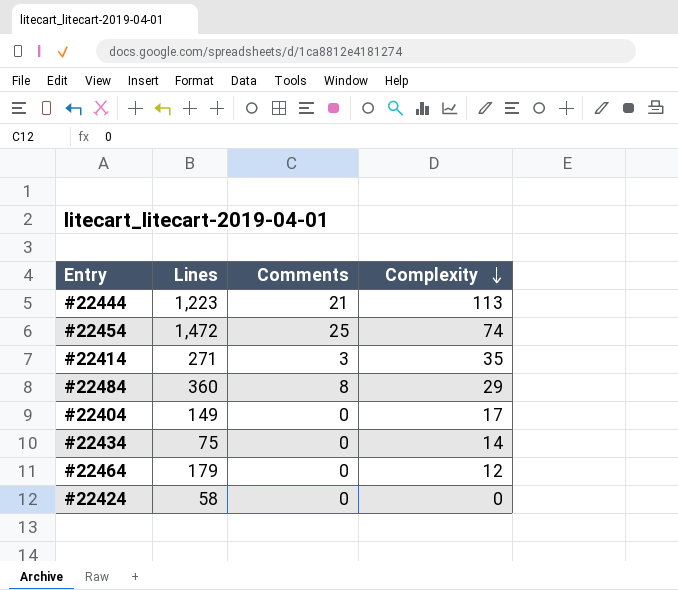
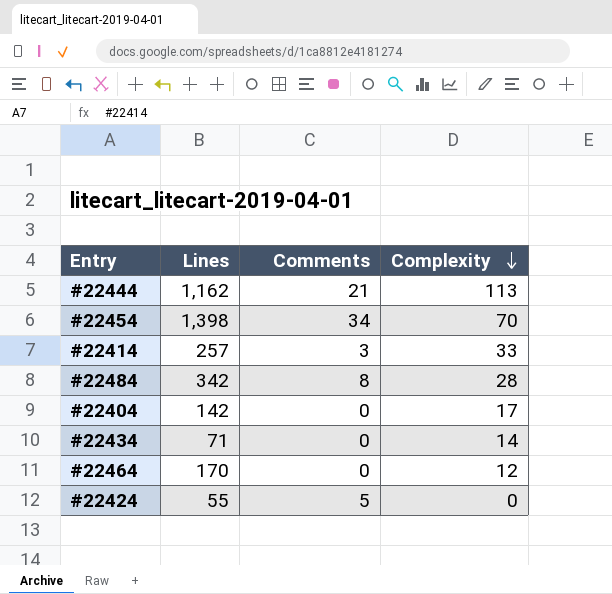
#22444 | Lines: 1,223 -> 1,162
#22454 | Lines: 1,472 -> 1,398
#22454 | Comments: 25 -> 34
#22454 | Complexity: 74 -> 70
#22414 | Lines: 271 -> 257
#22414 | Complexity: 35 -> 33
#22484 | Lines: 360 -> 342
#22484 | Complexity: 29 -> 28
#22404 | Lines: 149 -> 142
#22434 | Lines: 75 -> 71
#22464 | Lines: 179 -> 170
#22424 | Lines: 58 -> 55
#22424 | Comments: 0 -> 5

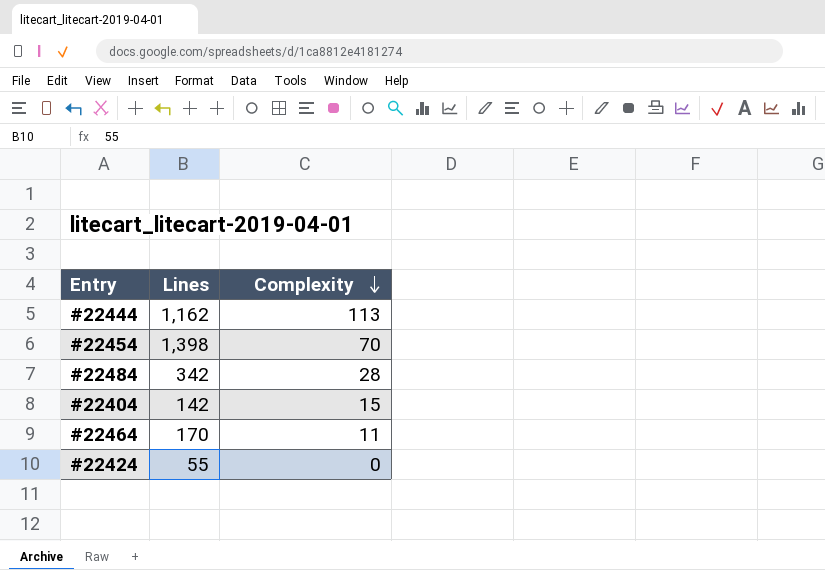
column Comments | position: 3 -> none
row #22414: 257 | 3 | 33 -> none
row #22434: 71 | 0 | 14 -> none
#22404 | Complexity: 17 -> 15
#22464 | Complexity: 12 -> 11

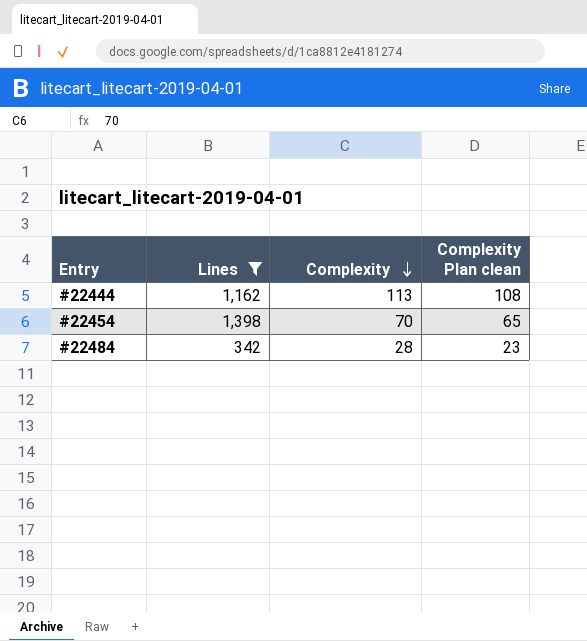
filter: none -> Lines >= 342
column Complexity Plan clean | formula: none -> [Complexity] - 5

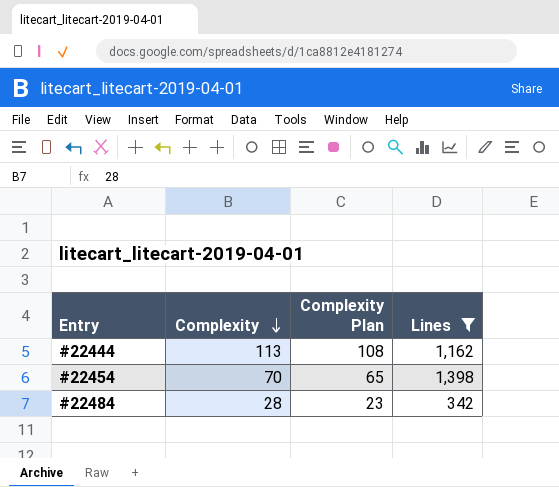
column name: Complexity Plan clean -> Complexity Plan
column Lines | position: 2 -> 4

